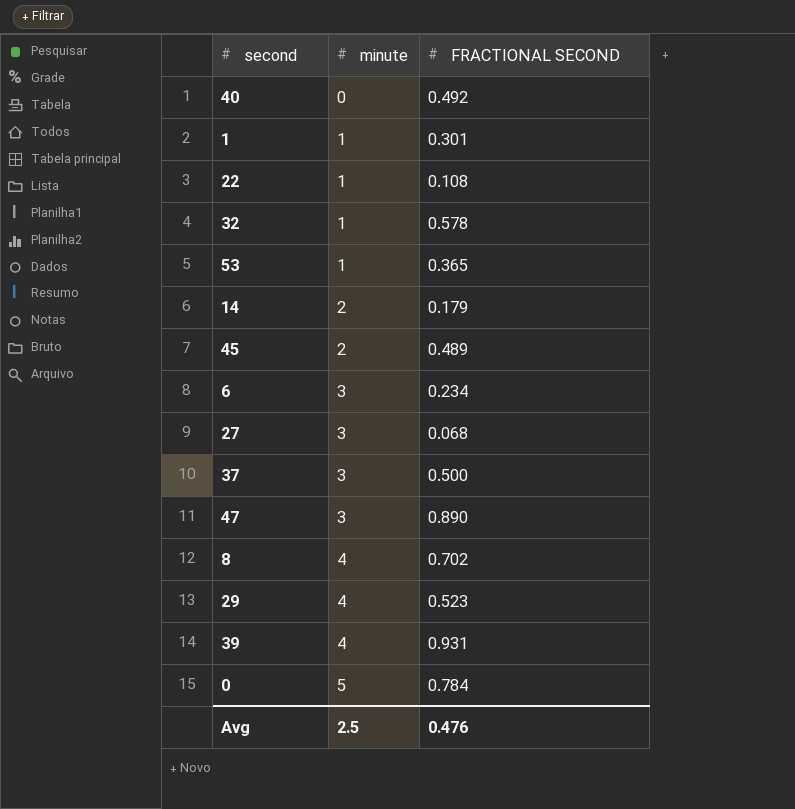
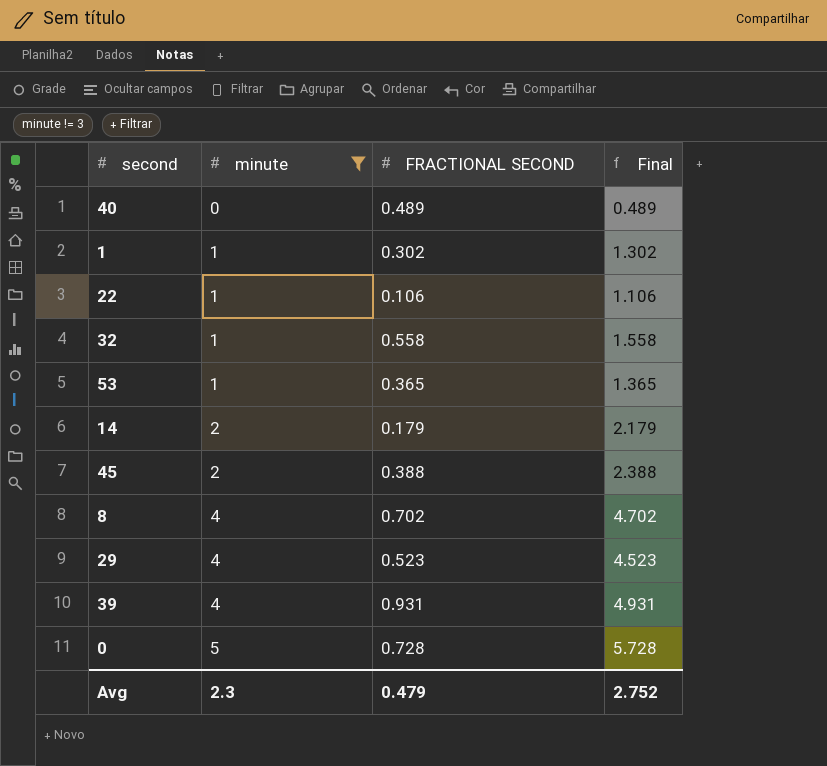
filter: none -> minute != 3
column Final | formula: none -> [minute] + [FRACTIONAL SECOND]
40 | FRACTIONAL SECOND: 0.492 -> 0.489
1 | FRACTIONAL SECOND: 0.301 -> 0.302
22 | FRACTIONAL SECOND: 0.108 -> 0.106
32 | FRACTIONAL SECOND: 0.578 -> 0.558
45 | FRACTIONAL SECOND: 0.489 -> 0.388
0 | FRACTIONAL SECOND: 0.784 -> 0.728
Avg | minute: 2.5 -> 2.3
Avg | FRACTIONAL SECOND: 0.476 -> 0.479

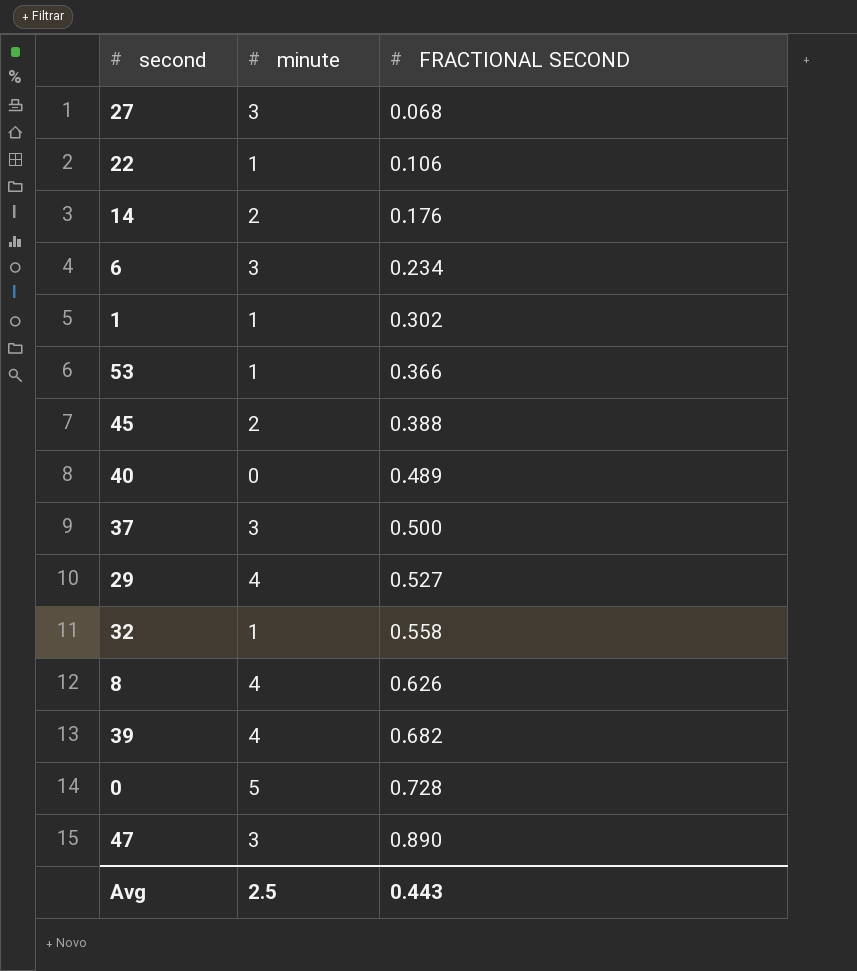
filter: minute != 3 -> none
row order: minute ascending -> FRACTIONAL SECOND ascending
column Final | formula: [minute] + [FRACTIONAL SECOND] -> none
14 | FRACTIONAL SECOND: 0.179 -> 0.176
53 | FRACTIONAL SECOND: 0.365 -> 0.366
29 | FRACTIONAL SECOND: 0.523 -> 0.527
8 | FRACTIONAL SECOND: 0.702 -> 0.626
39 | FRACTIONAL SECOND: 0.931 -> 0.682
Avg | minute: 2.3 -> 2.5
Avg | FRACTIONAL SECOND: 0.479 -> 0.443

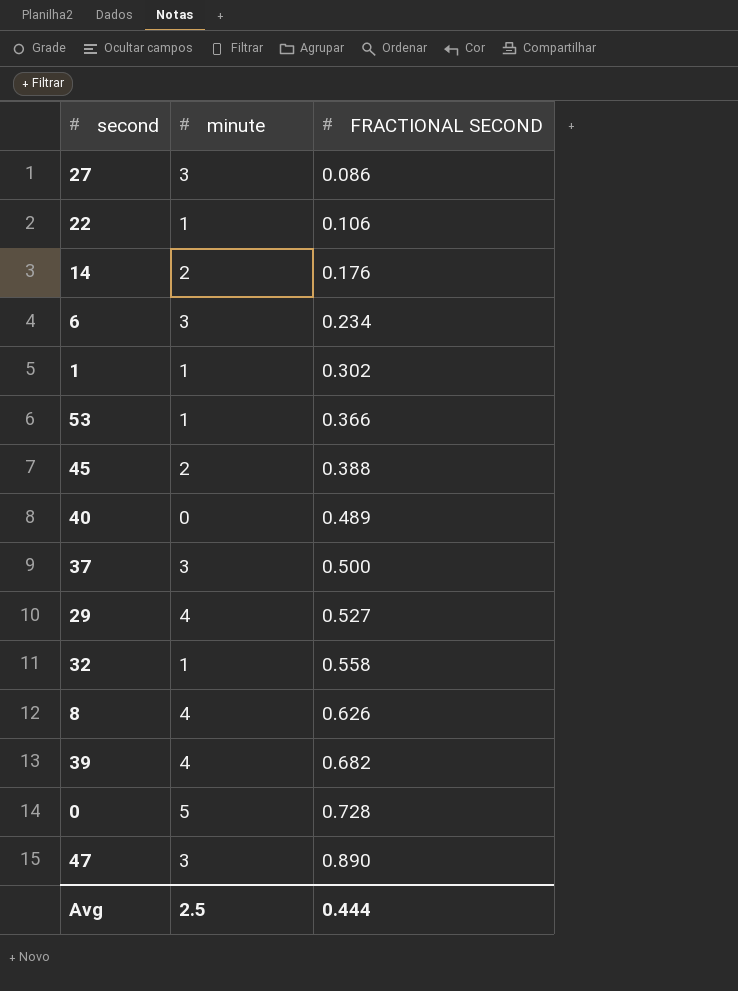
27 | FRACTIONAL SECOND: 0.068 -> 0.086
Avg | FRACTIONAL SECOND: 0.443 -> 0.444

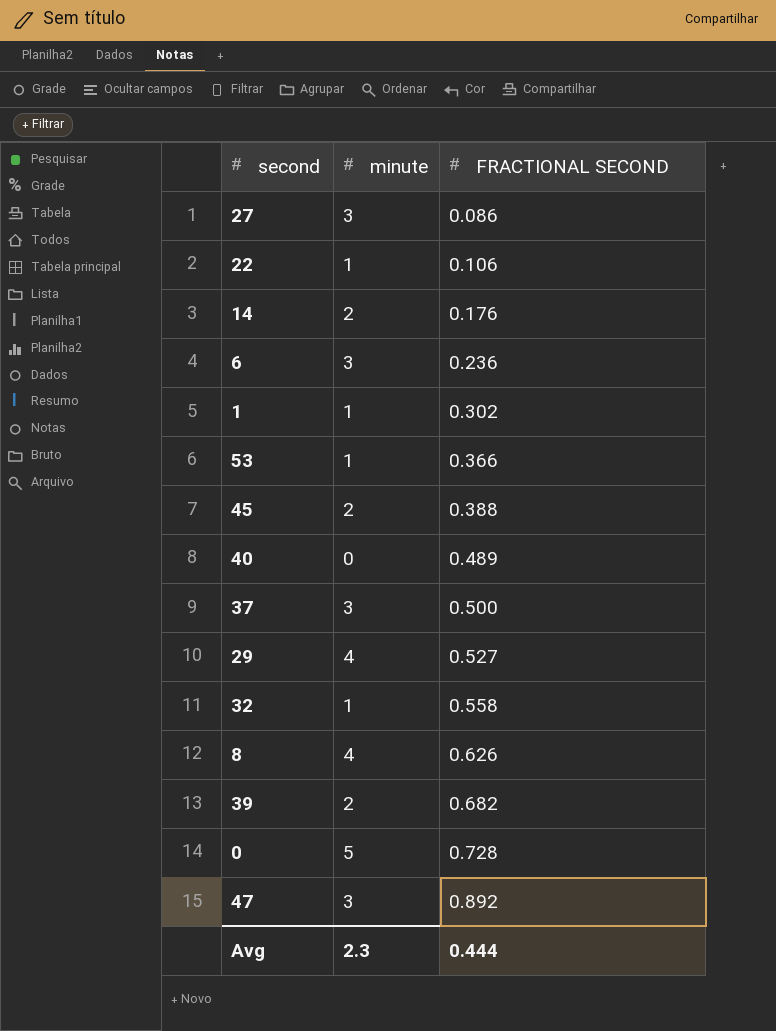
6 | FRACTIONAL SECOND: 0.234 -> 0.236
39 | minute: 4 -> 2
47 | FRACTIONAL SECOND: 0.890 -> 0.892
Avg | minute: 2.5 -> 2.3

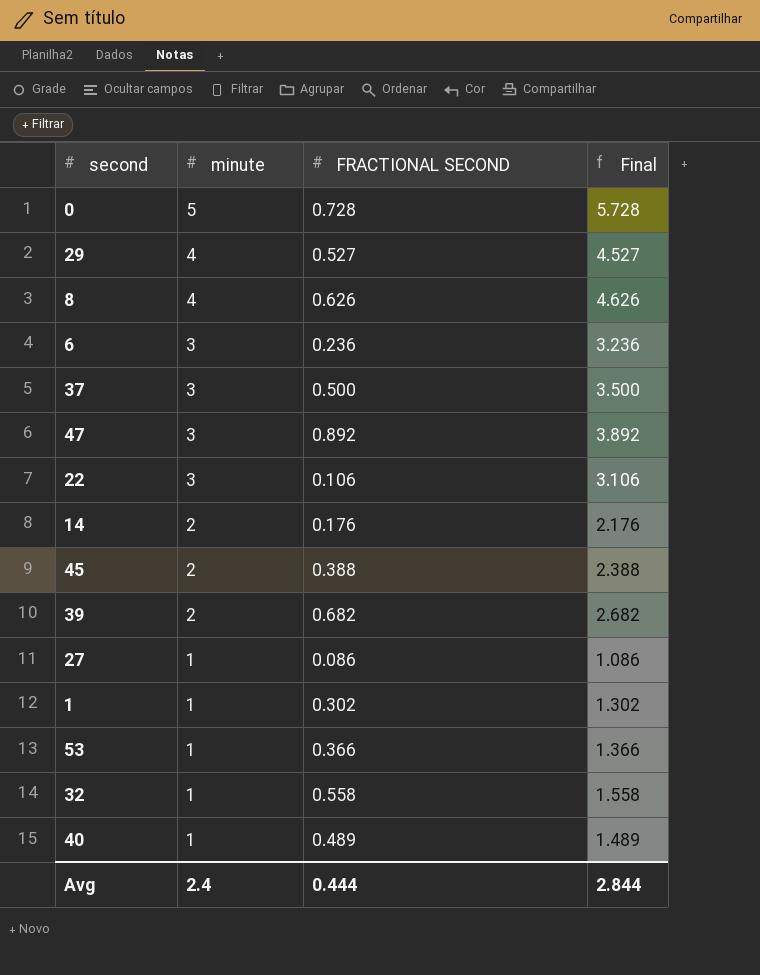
row order: FRACTIONAL SECOND ascending -> minute descending
column Final | formula: none -> [minute] + [FRACTIONAL SECOND]
22 | minute: 1 -> 3
27 | minute: 3 -> 1
40 | minute: 0 -> 1
Avg | minute: 2.3 -> 2.4

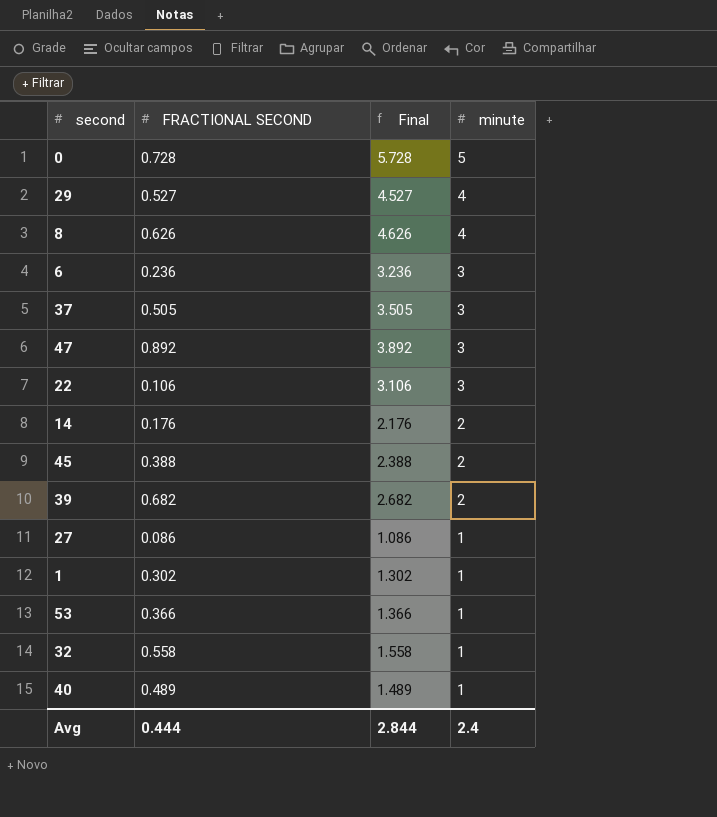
column minute | position: 2 -> 4
37 | FRACTIONAL SECOND: 0.500 -> 0.505
37 | Final: 3.500 -> 3.505

